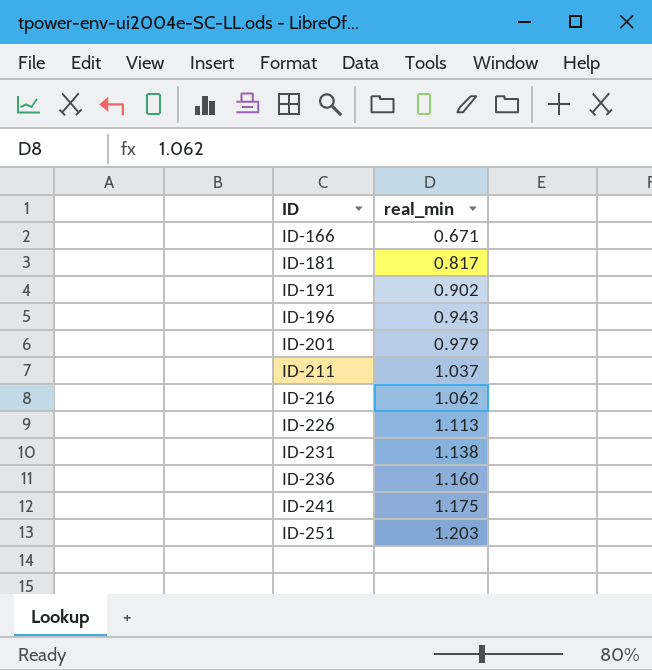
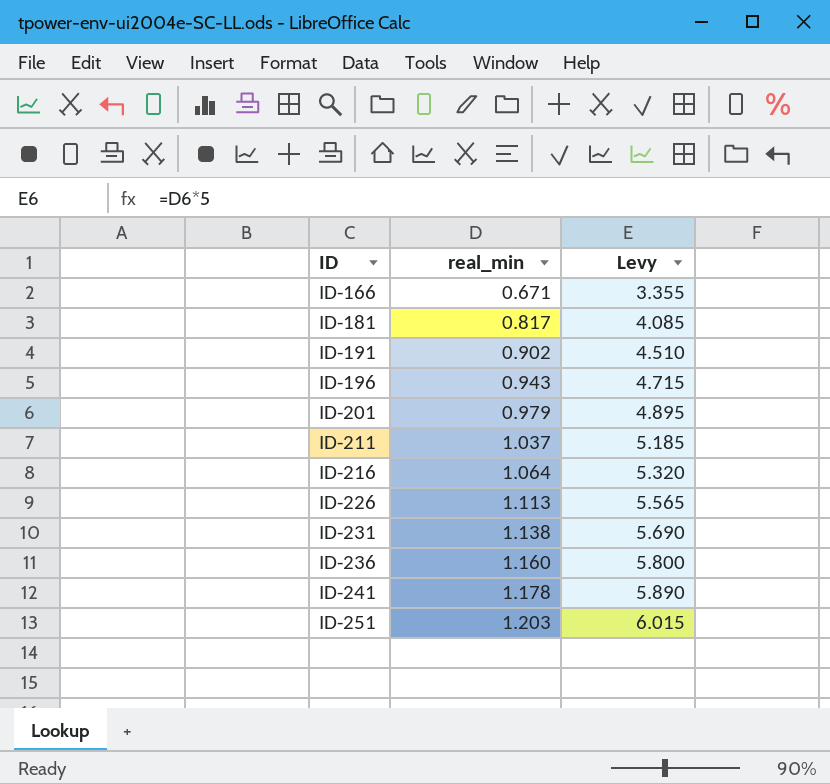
column Levy | formula: none -> [real_min] * 5
ID-216 | real_min: 1.062 -> 1.064
ID-241 | real_min: 1.175 -> 1.178

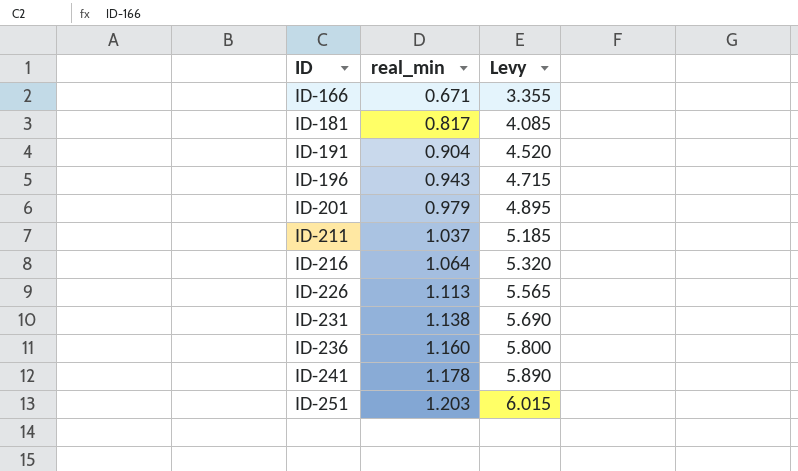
ID-191 | real_min: 0.902 -> 0.904
ID-191 | Levy: 4.510 -> 4.520

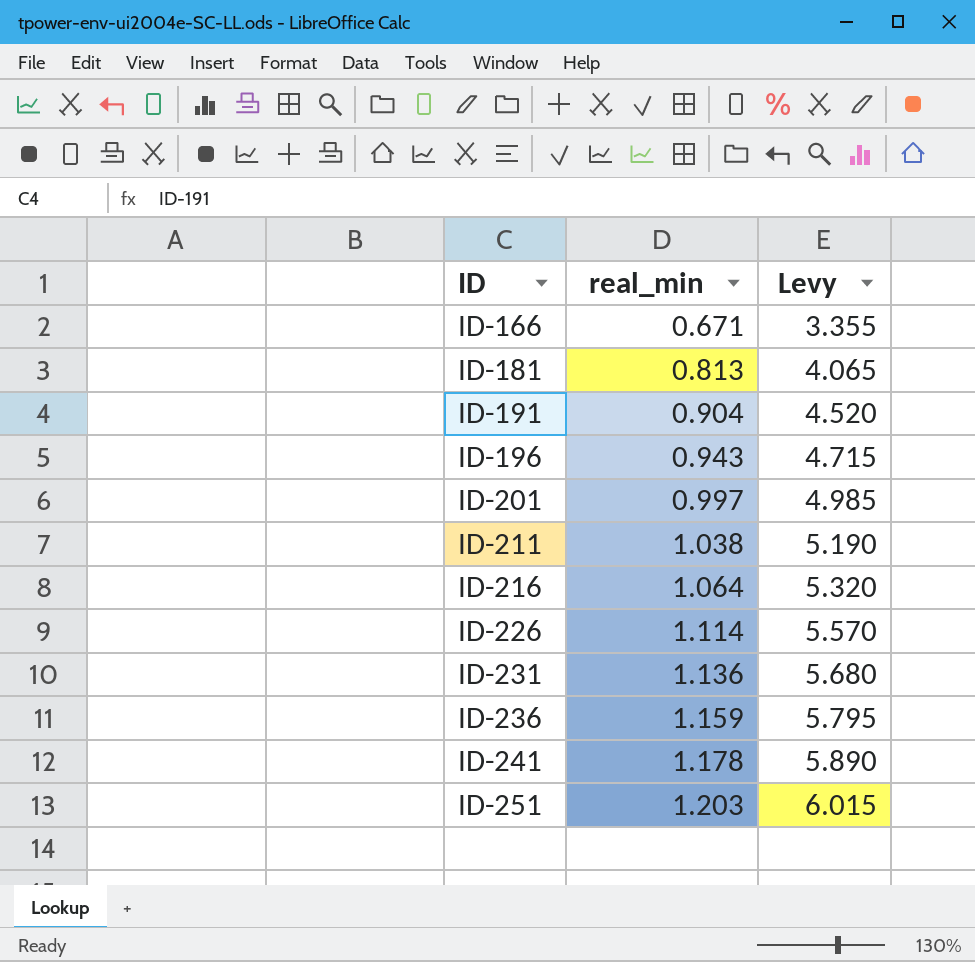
ID-181 | real_min: 0.817 -> 0.813
ID-181 | Levy: 4.085 -> 4.065
ID-201 | real_min: 0.979 -> 0.997
ID-201 | Levy: 4.895 -> 4.985
ID-211 | real_min: 1.037 -> 1.038
ID-211 | Levy: 5.185 -> 5.190
ID-226 | real_min: 1.113 -> 1.114
ID-226 | Levy: 5.565 -> 5.570
ID-231 | real_min: 1.138 -> 1.136
ID-231 | Levy: 5.690 -> 5.680
ID-236 | real_min: 1.160 -> 1.159
ID-236 | Levy: 5.800 -> 5.795

